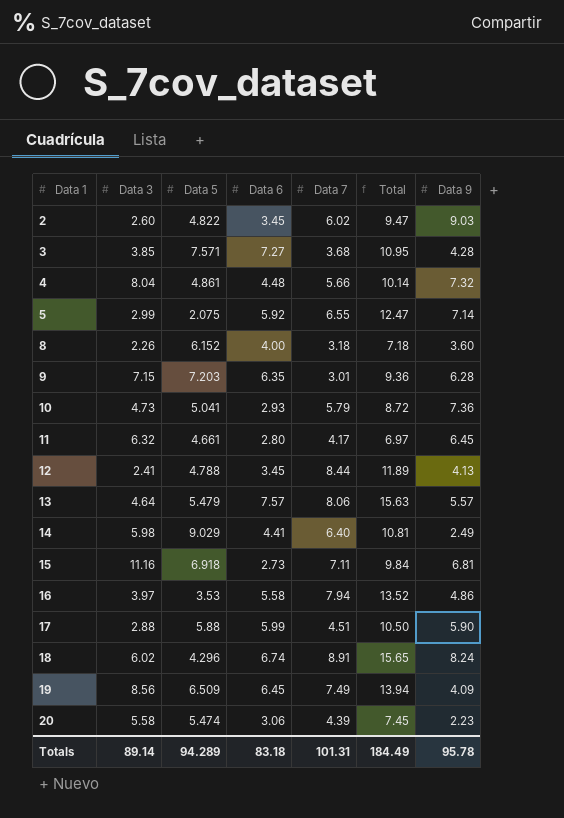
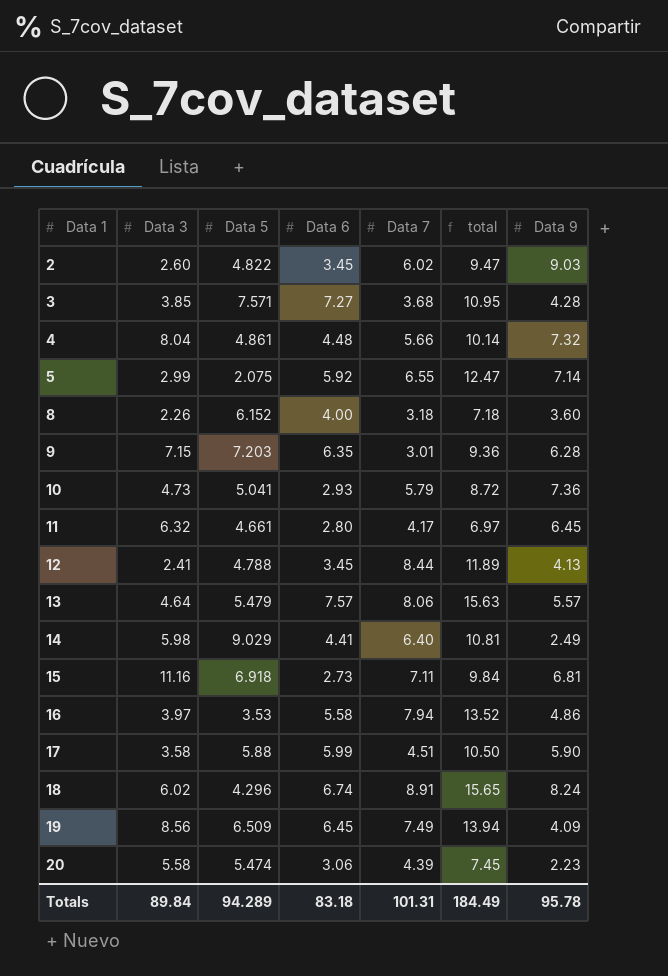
column name: Total -> total
17 | Data 3: 2.88 -> 3.58
Totals | Data 3: 89.14 -> 89.84

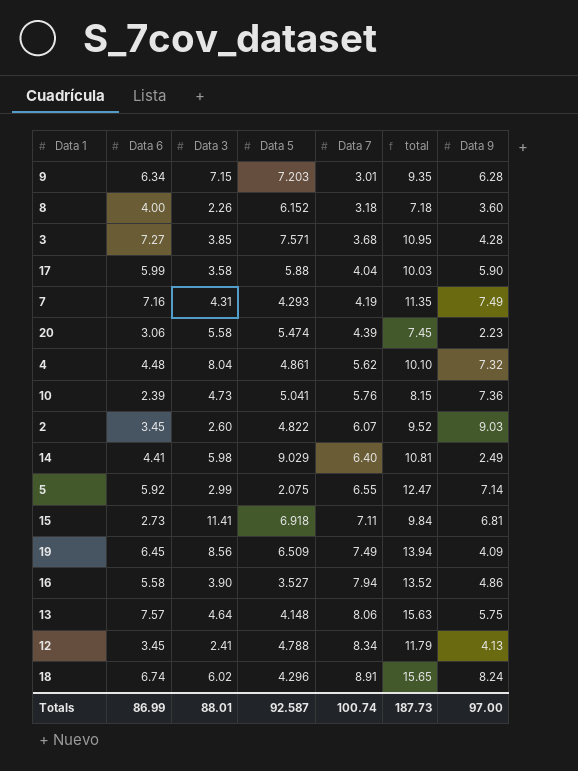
row order: Data 1 ascending -> Data 7 ascending
column Data 6 | position: 4 -> 2
row 11: 6.32 | 4.661 | 2.80 | 4.17 | 6.97 | 6.45 -> none
9 | Data 6: 6.35 -> 6.34
9 | total: 9.36 -> 9.35
17 | Data 7: 4.51 -> 4.04
17 | total: 10.50 -> 10.03
row 7: none -> 7.16 | 4.31 | 4.293 | 4.19 | 11.35 | 7.49
4 | Data 7: 5.66 -> 5.62
4 | total: 10.14 -> 10.10
10 | Data 6: 2.93 -> 2.39
10 | Data 7: 5.79 -> 5.76
10 | total: 8.72 -> 8.15
2 | Data 7: 6.02 -> 6.07
2 | total: 9.47 -> 9.52
15 | Data 3: 11.16 -> 11.41
16 | Data 3: 3.97 -> 3.90
16 | Data 5: 3.53 -> 3.527
13 | Data 5: 5.479 -> 4.148
13 | Data 9: 5.57 -> 5.75
12 | Data 7: 8.44 -> 8.34
12 | total: 11.89 -> 11.79
Totals | Data 6: 83.18 -> 86.99
Totals | Data 3: 89.84 -> 88.01
Totals | Data 5: 94.289 -> 92.587
Totals | Data 7: 101.31 -> 100.74
Totals | total: 184.49 -> 187.73
Totals | Data 9: 95.78 -> 97.00

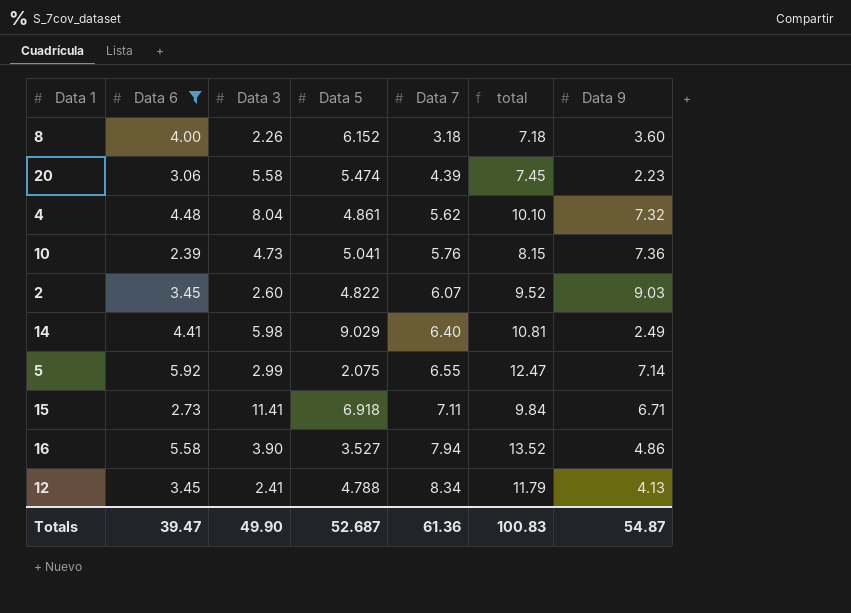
filter: none -> Data 6 <= 5.92
15 | Data 9: 6.81 -> 6.71
Totals | Data 6: 86.99 -> 39.47
Totals | Data 3: 88.01 -> 49.90
Totals | Data 5: 92.587 -> 52.687
Totals | Data 7: 100.74 -> 61.36
Totals | total: 187.73 -> 100.83
Totals | Data 9: 97.00 -> 54.87

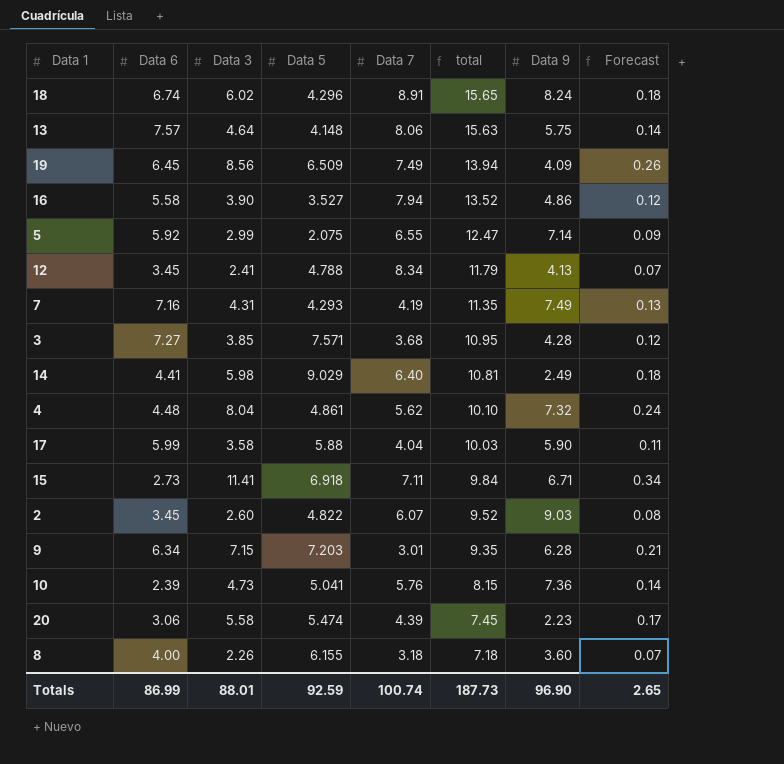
filter: Data 6 <= 5.92 -> none
row order: Data 7 ascending -> total descending
column Forecast | formula: none -> [Data 3] * 0.03
8 | Data 5: 6.152 -> 6.155
Totals | Data 6: 39.47 -> 86.99
Totals | Data 3: 49.90 -> 88.01
Totals | Data 5: 52.687 -> 92.59
Totals | Data 7: 61.36 -> 100.74
Totals | total: 100.83 -> 187.73
Totals | Data 9: 54.87 -> 96.90

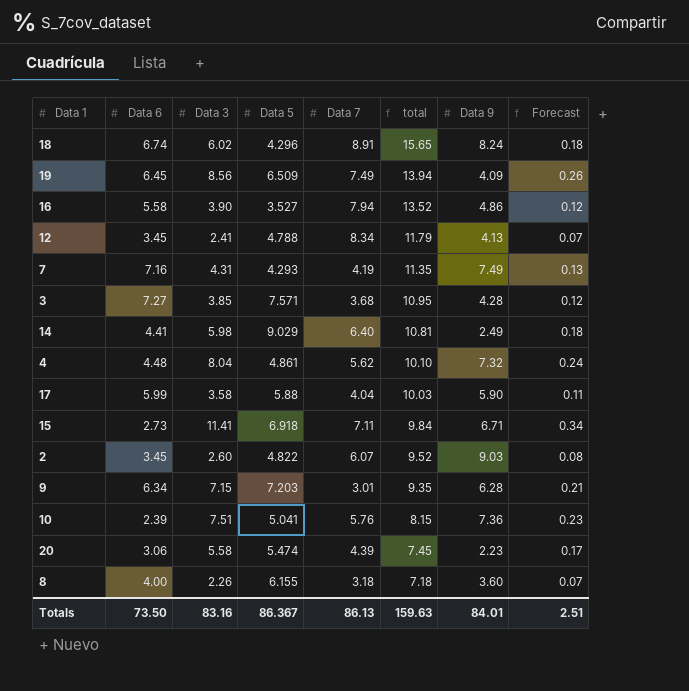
row 13: 7.57 | 4.64 | 4.148 | 8.06 | 15.63 | 5.75 | 0.14 -> none
row 5: 5.92 | 2.99 | 2.075 | 6.55 | 12.47 | 7.14 | 0.09 -> none
10 | Data 3: 4.73 -> 7.51
10 | Forecast: 0.14 -> 0.23
Totals | Data 6: 86.99 -> 73.50
Totals | Data 3: 88.01 -> 83.16
Totals | Data 5: 92.59 -> 86.367
Totals | Data 7: 100.74 -> 86.13
Totals | total: 187.73 -> 159.63
Totals | Data 9: 96.90 -> 84.01
Totals | Forecast: 2.65 -> 2.51

